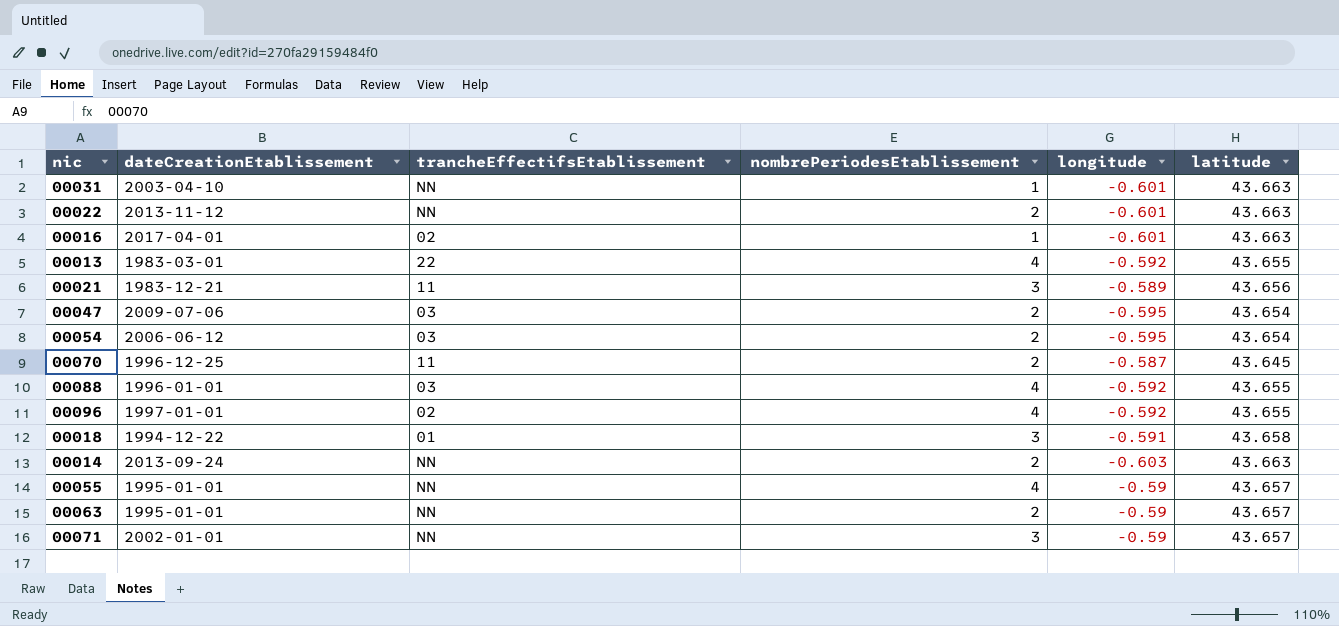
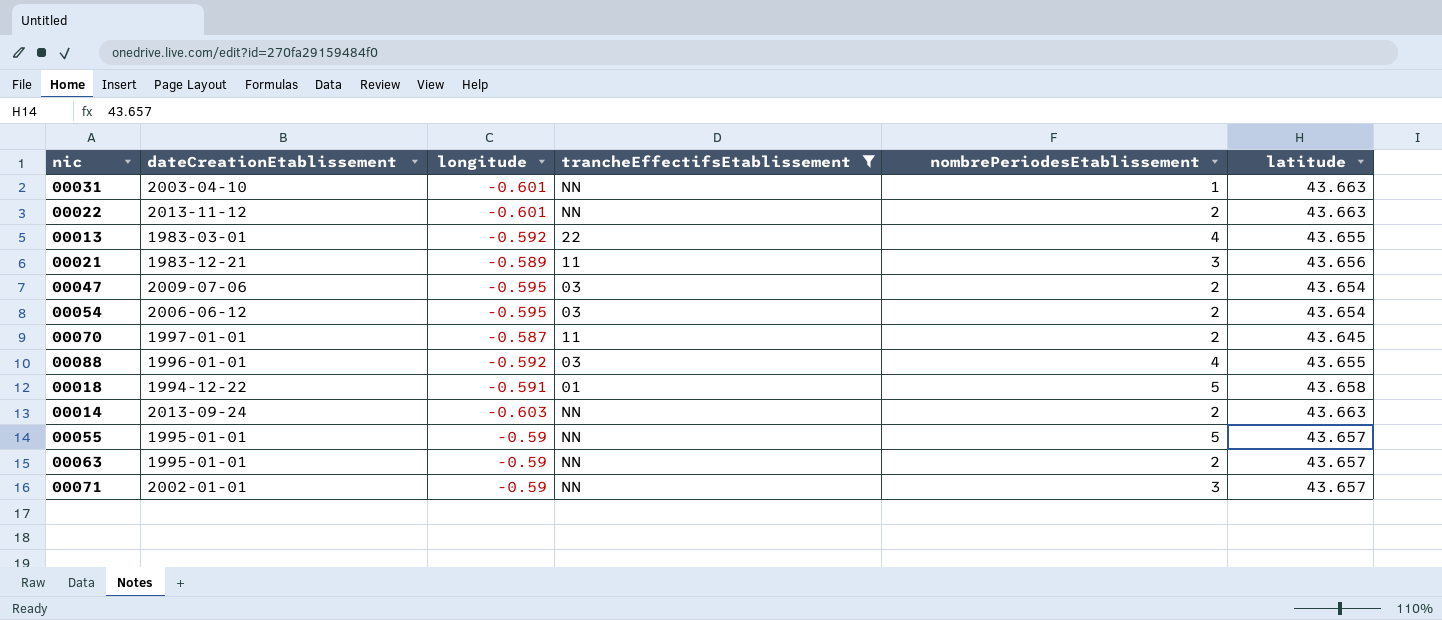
filter: none -> trancheEffectifsEtablissement != 02
column longitude | position: 5 -> 3
00070 | dateCreationEtablissement: 1996-12-25 -> 1997-01-01
00018 | nombrePeriodesEtablissement: 3 -> 5
00055 | nombrePeriodesEtablissement: 4 -> 5

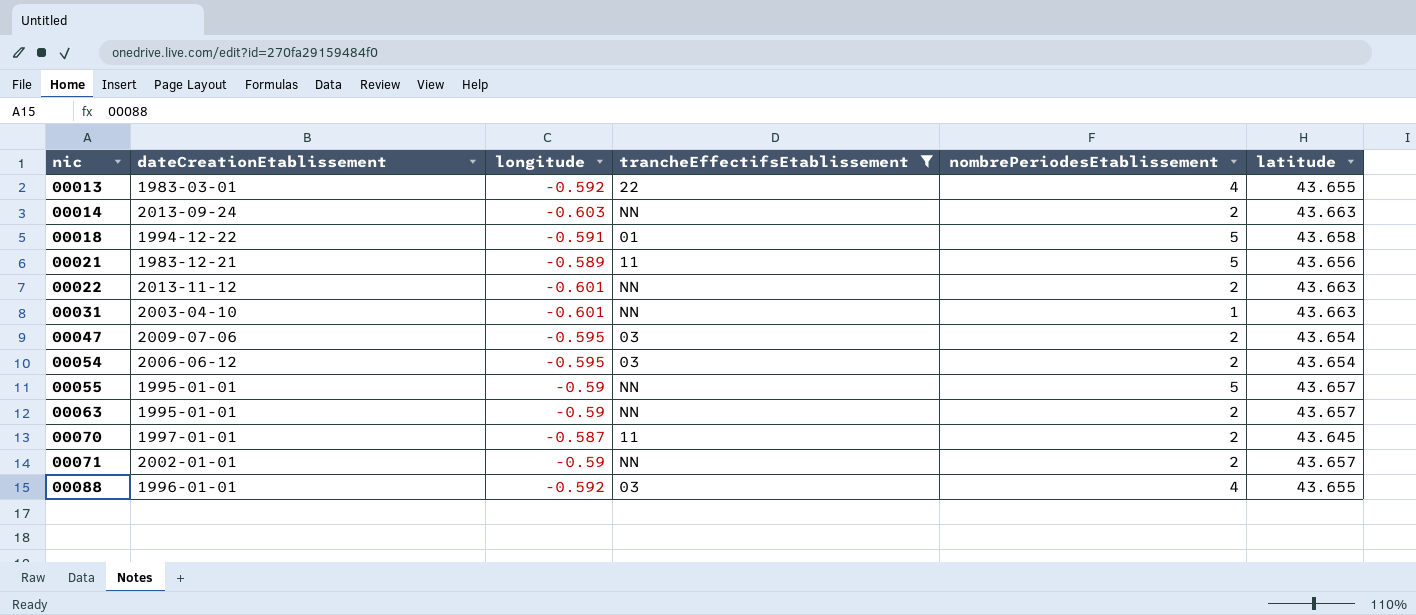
row order: none -> nic ascending
00021 | nombrePeriodesEtablissement: 3 -> 5
00071 | nombrePeriodesEtablissement: 3 -> 2

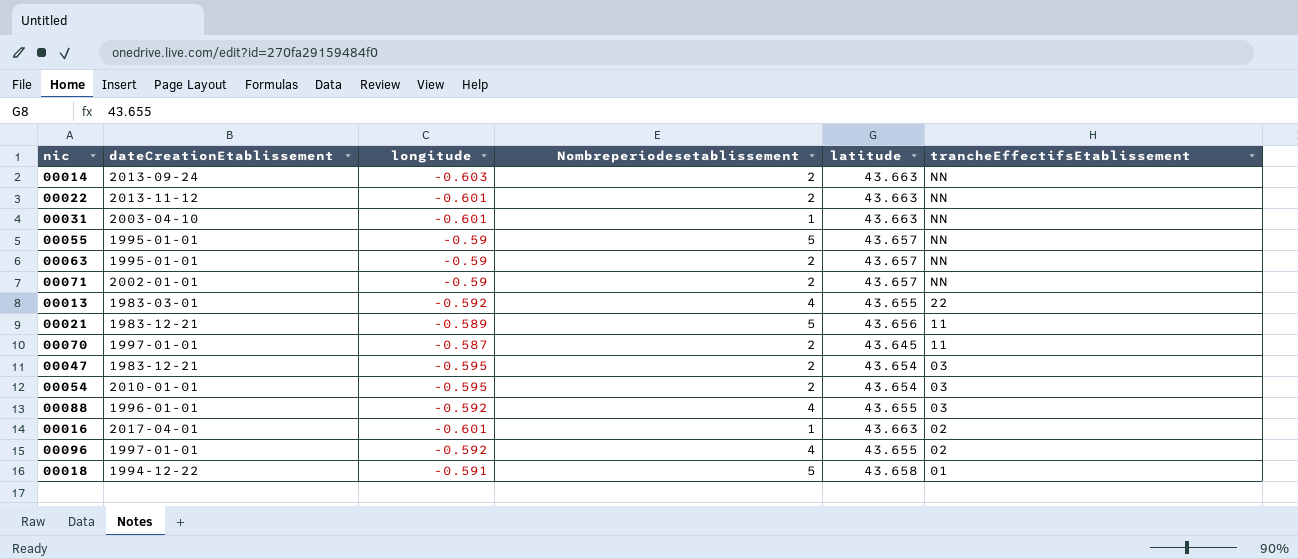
filter: trancheEffectifsEtablissement != 02 -> none
row order: nic ascending -> trancheEffectifsEtablissement descending
column name: nombrePeriodesEtablissement -> Nombreperiodesetablissement
column trancheEffectifsEtablissement | position: 4 -> 6
00047 | dateCreationEtablissement: 2009-07-06 -> 1983-12-21
00054 | dateCreationEtablissement: 2006-06-12 -> 2010-01-01

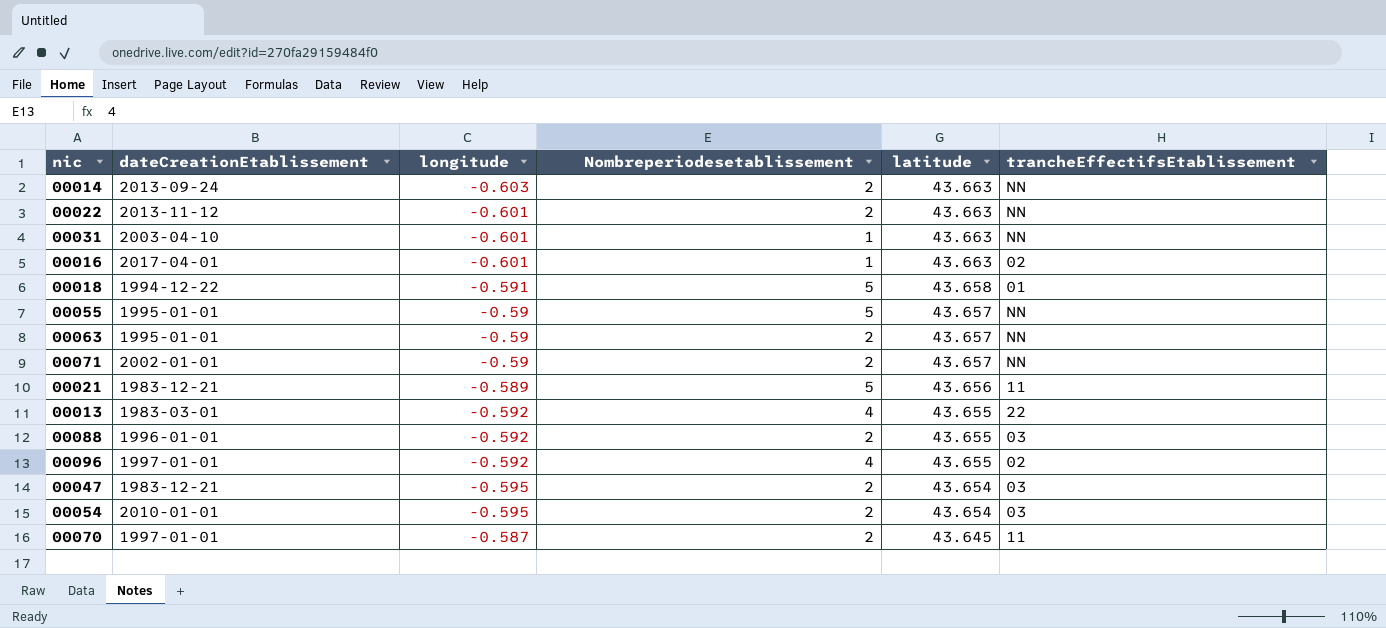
row order: trancheEffectifsEtablissement descending -> latitude descending
00088 | Nombreperiodesetablissement: 4 -> 2

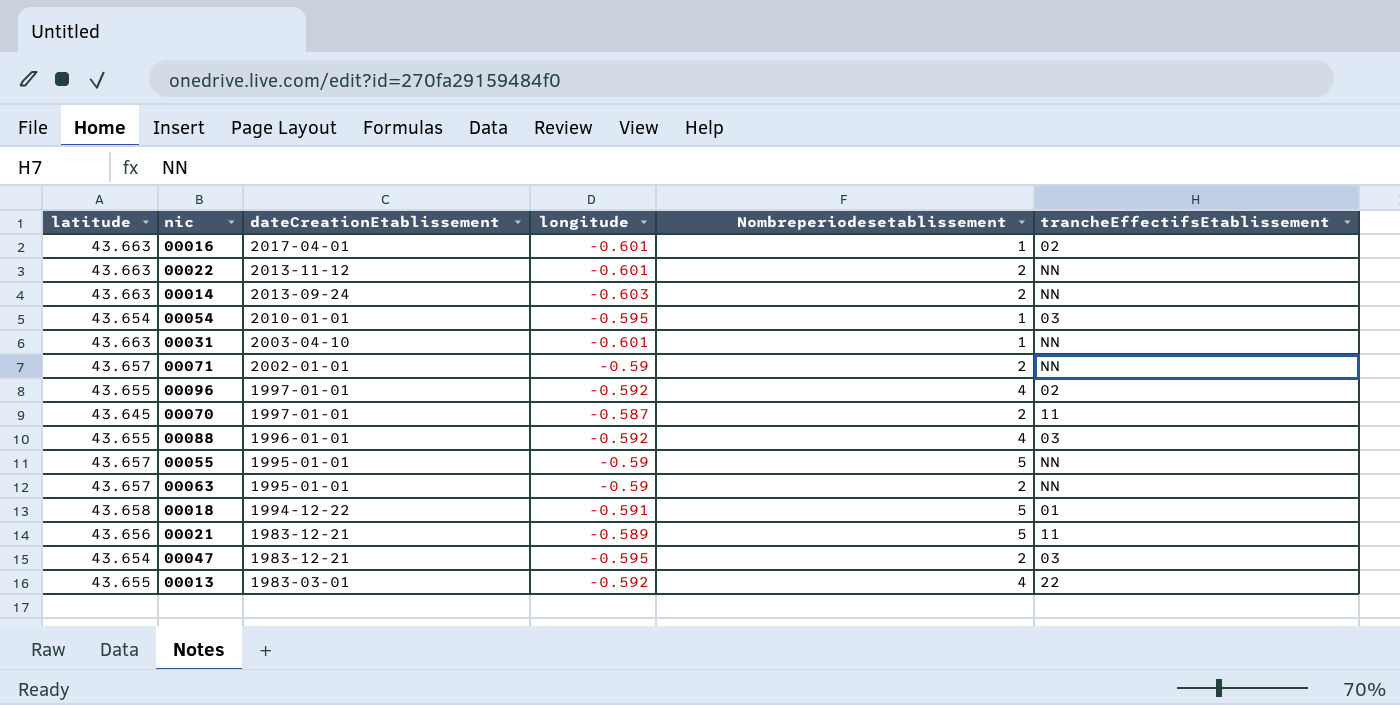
row order: latitude descending -> dateCreationEtablissement descending
column latitude | position: 5 -> 1
00054 | Nombreperiodesetablissement: 2 -> 1
00088 | Nombreperiodesetablissement: 2 -> 4

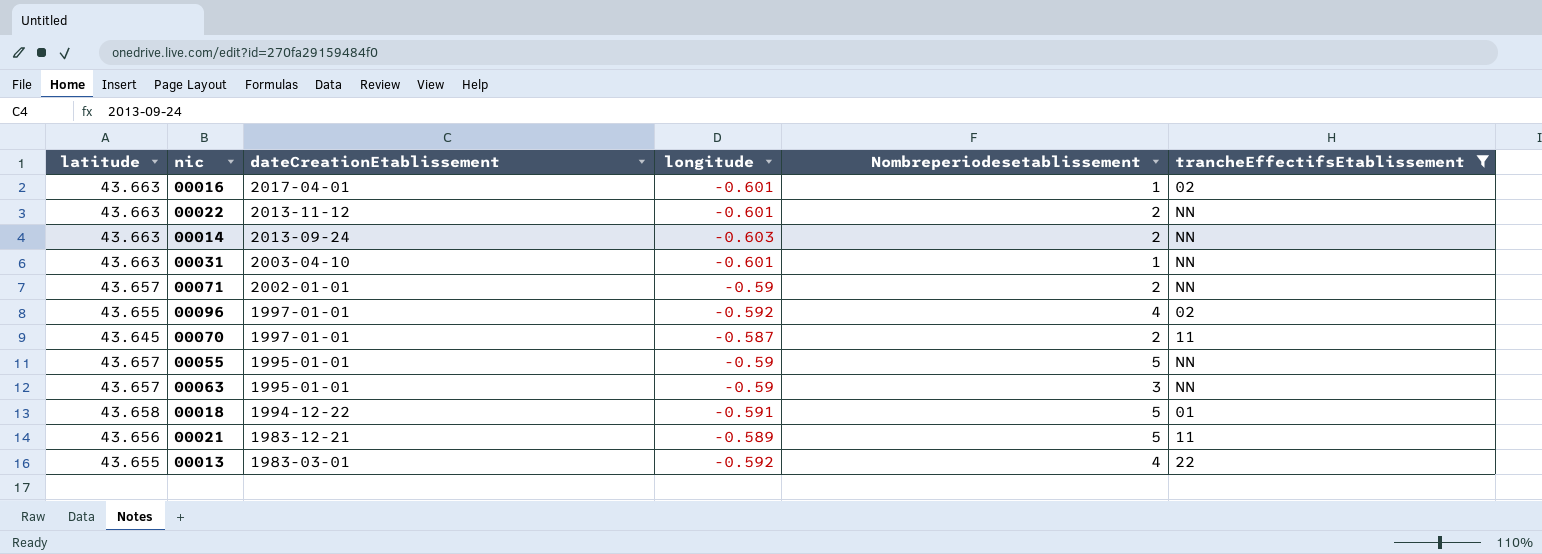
filter: none -> trancheEffectifsEtablissement != 03
00063 | Nombreperiodesetablissement: 2 -> 3

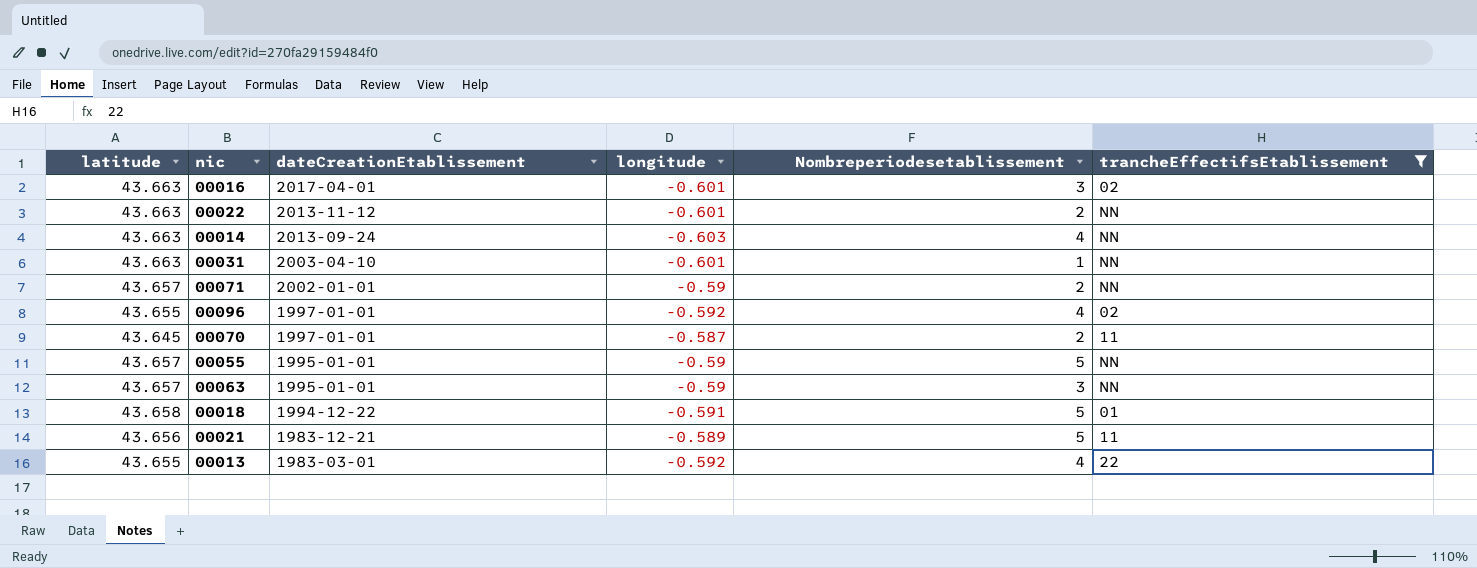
00016 | Nombreperiodesetablissement: 1 -> 3
00014 | Nombreperiodesetablissement: 2 -> 4

